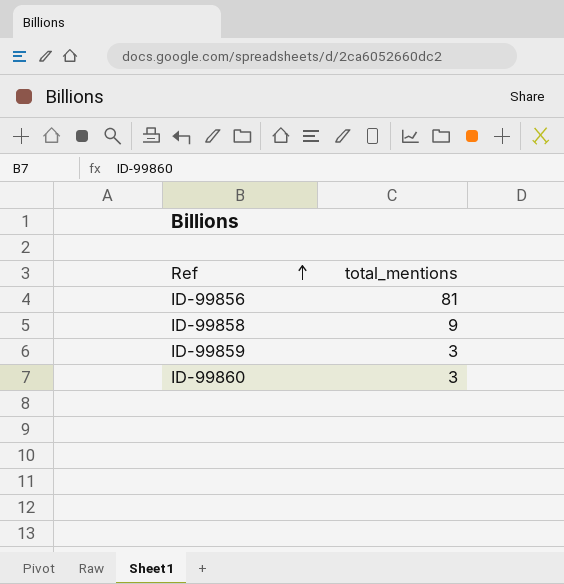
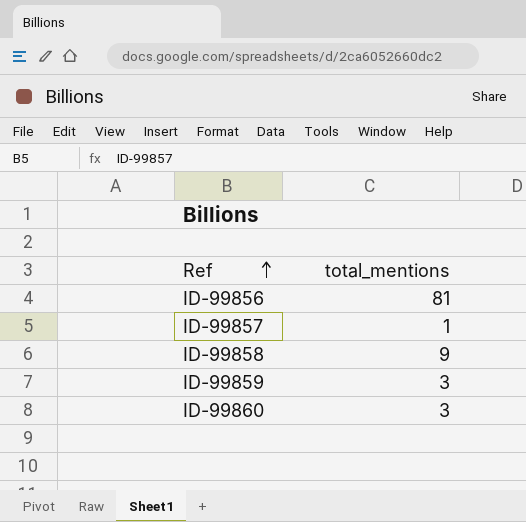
row ID-99857: none -> 1

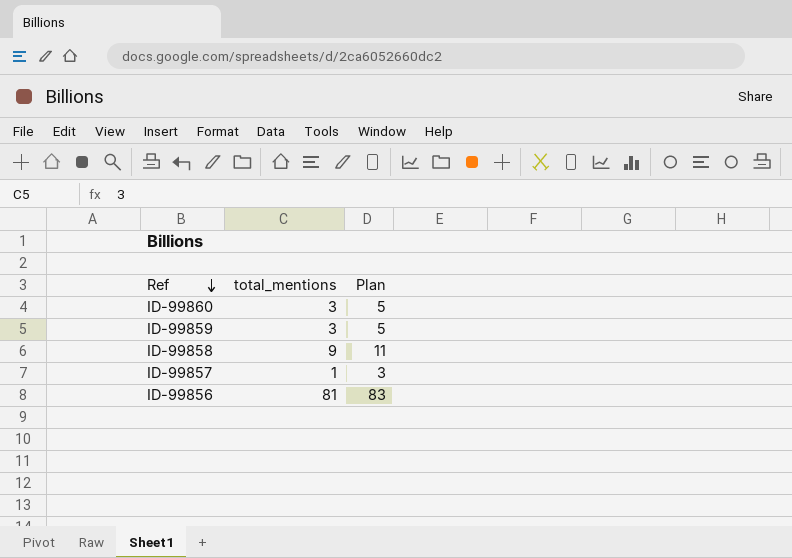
row order: Ref ascending -> Ref descending
column Plan | formula: none -> [total_mentions] + 2

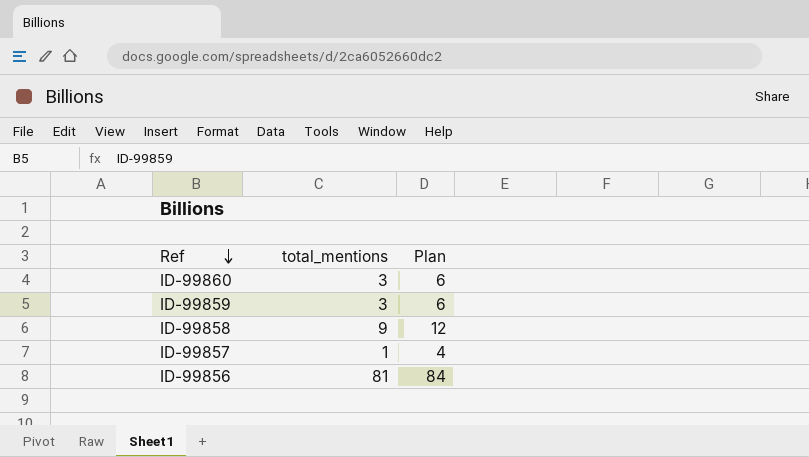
column Plan | formula: [total_mentions] + 2 -> [total_mentions] + 3

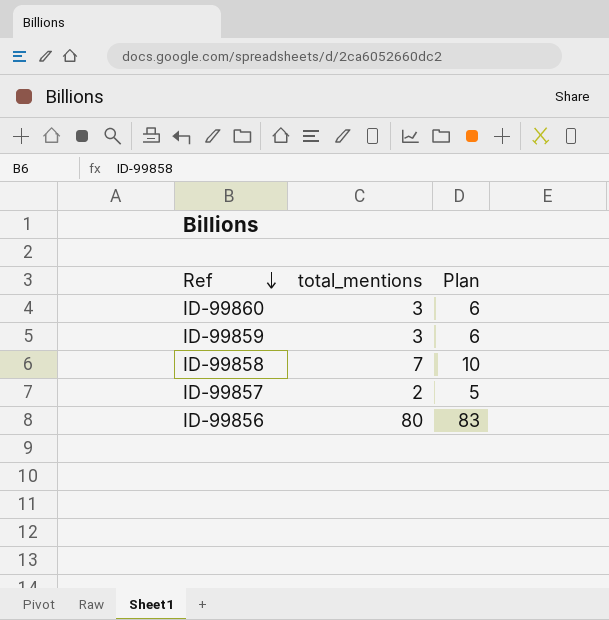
ID-99858 | total_mentions: 9 -> 7
ID-99858 | Plan: 12 -> 10
ID-99857 | total_mentions: 1 -> 2
ID-99857 | Plan: 4 -> 5
ID-99856 | total_mentions: 81 -> 80
ID-99856 | Plan: 84 -> 83

